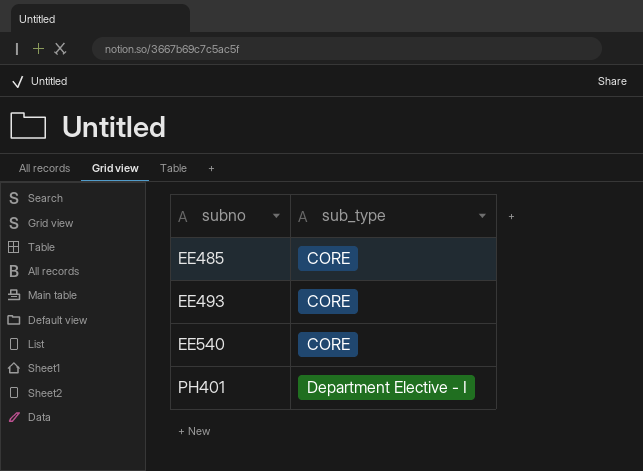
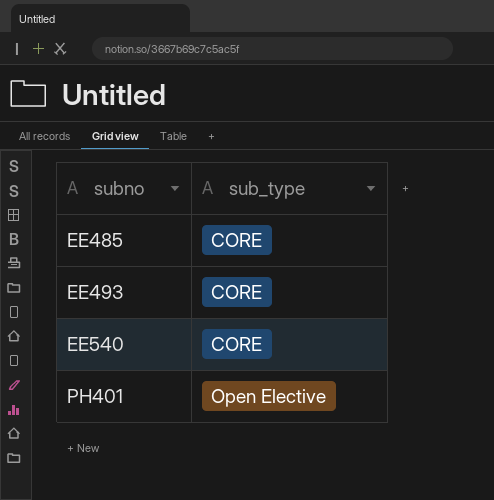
PH401 | sub_type: Department Elective - I -> Open Elective

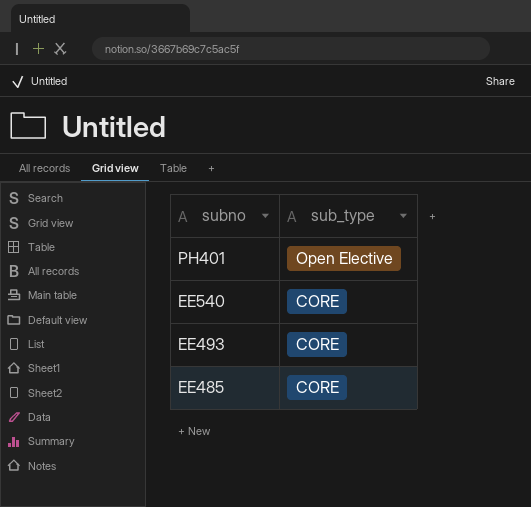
row order: subno ascending -> subno descending

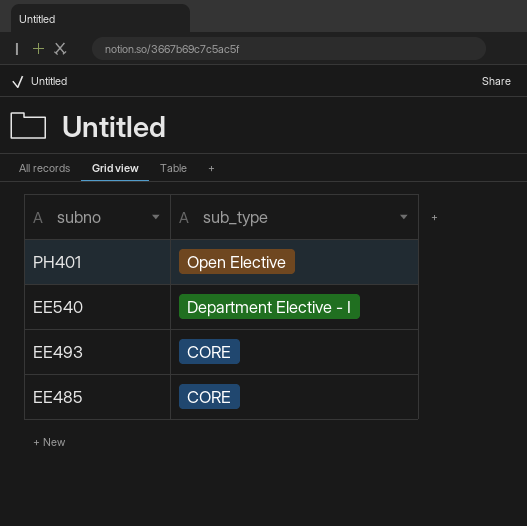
EE540 | sub_type: CORE -> Department Elective - I

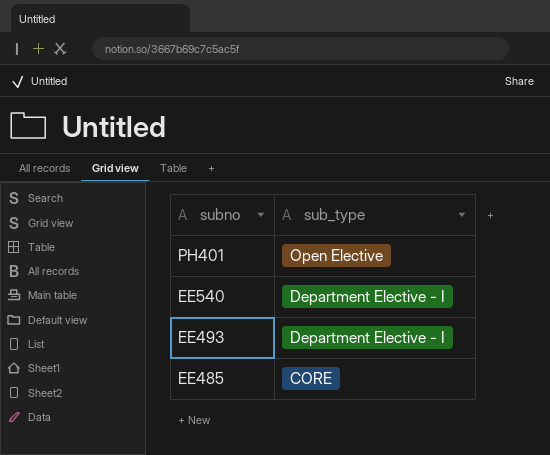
EE493 | sub_type: CORE -> Department Elective - I

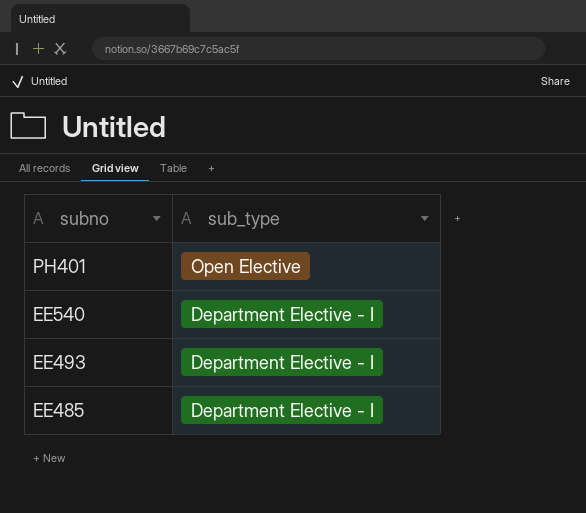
EE485 | sub_type: CORE -> Department Elective - I

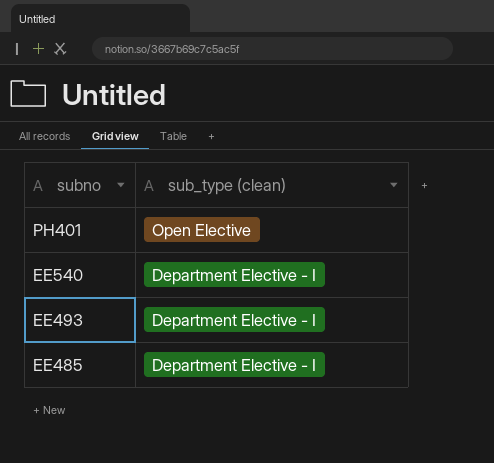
column name: sub_type -> sub_type (clean)

